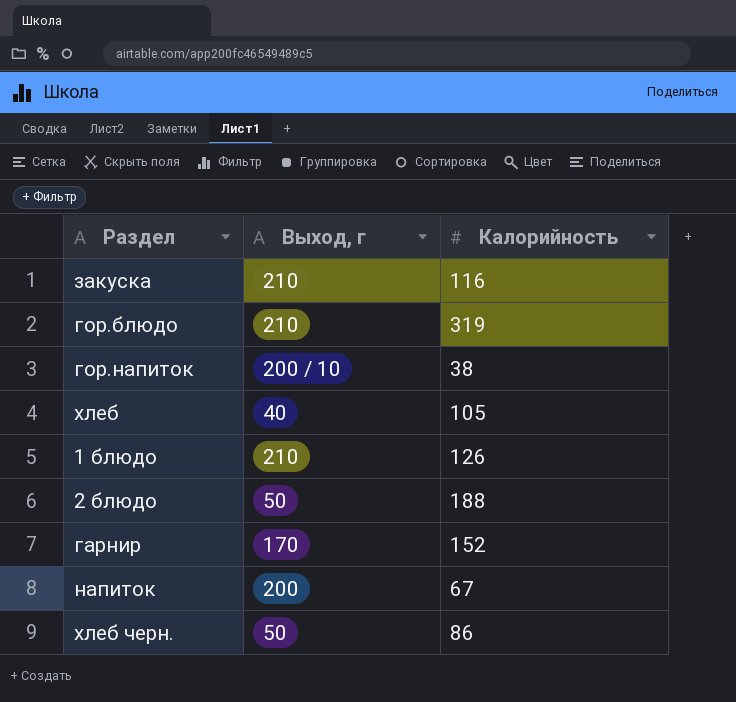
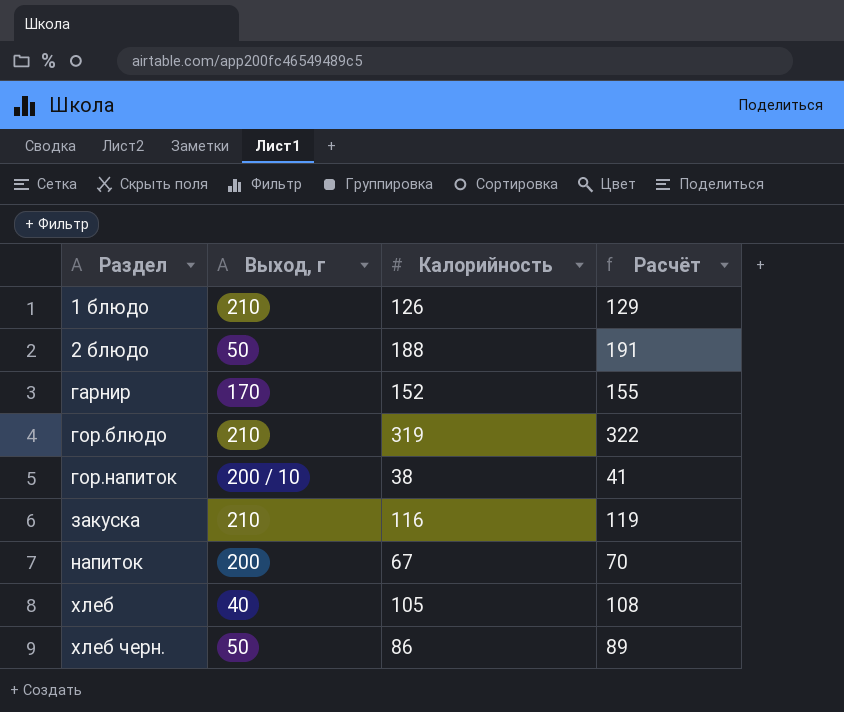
row order: none -> Раздел ascending
column Расчёт | formula: none -> [Калорийность] + 3

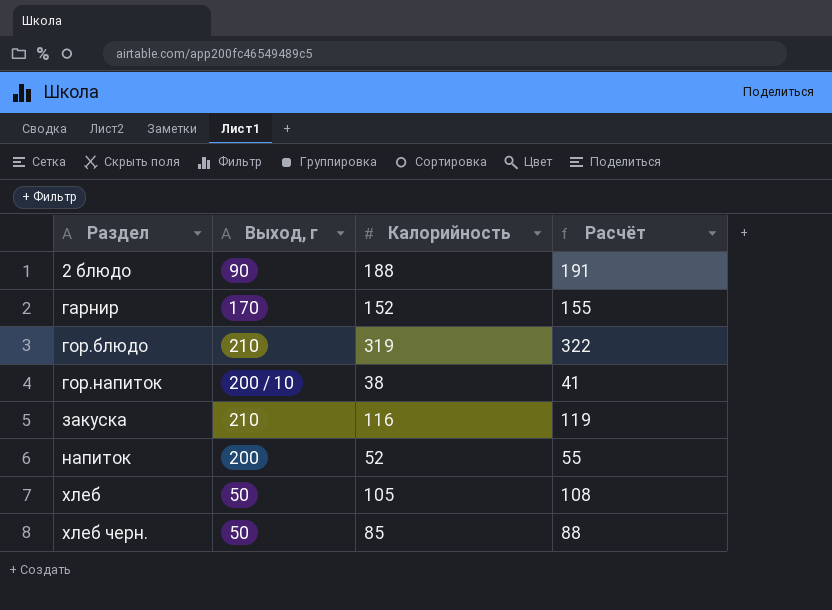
row 1 блюдо: 210 | 126 | 129 -> none
2 блюдо | Выход, г: 50 -> 90
напиток | Калорийность: 67 -> 52
напиток | Расчёт: 70 -> 55
хлеб | Выход, г: 40 -> 50
хлеб черн. | Калорийность: 86 -> 85
хлеб черн. | Расчёт: 89 -> 88

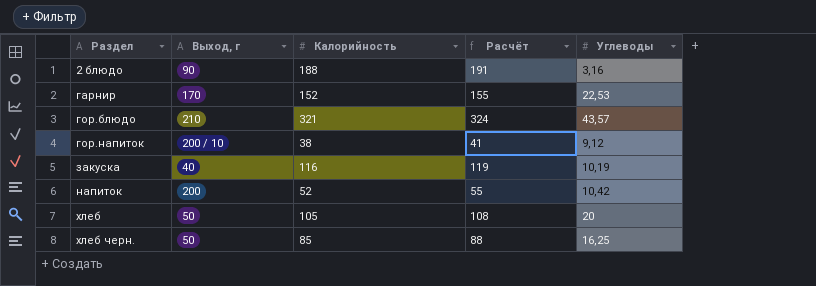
column Углеводы | position: none -> 5
гор.блюдо | Калорийность: 319 -> 321
гор.блюдо | Расчёт: 322 -> 324
закуска | Выход, г: 210 -> 40

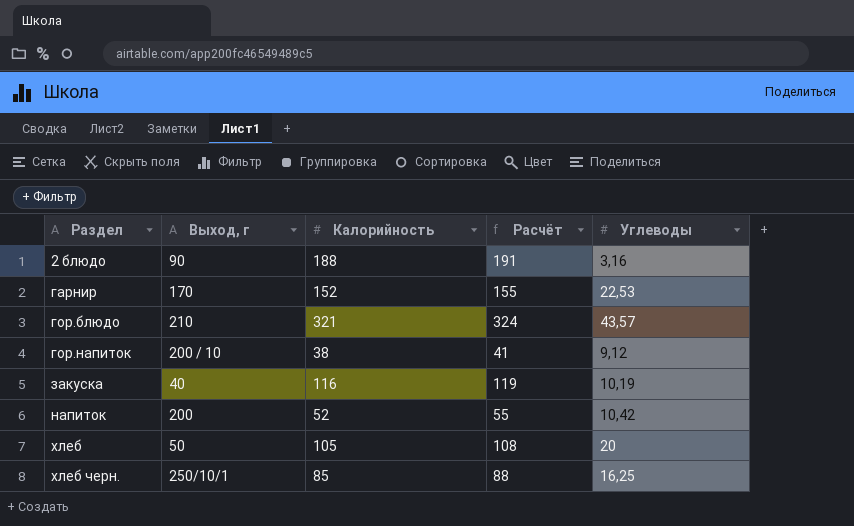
хлеб черн. | Выход, г: 50 -> 250/10/1

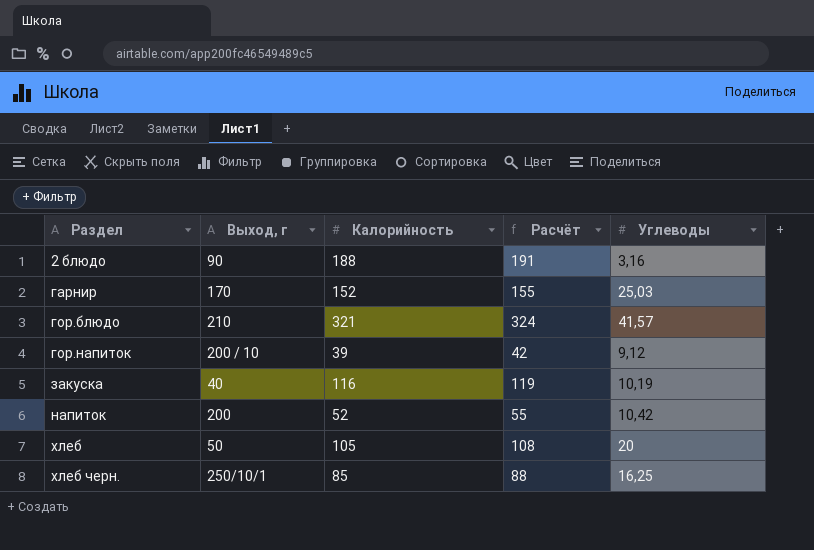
гарнир | Углеводы: 22,53 -> 25,03
гор.блюдо | Углеводы: 43,57 -> 41,57
гор.напиток | Калорийность: 38 -> 39
гор.напиток | Расчёт: 41 -> 42

